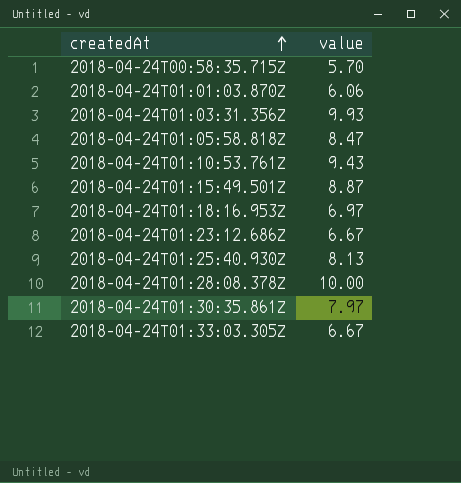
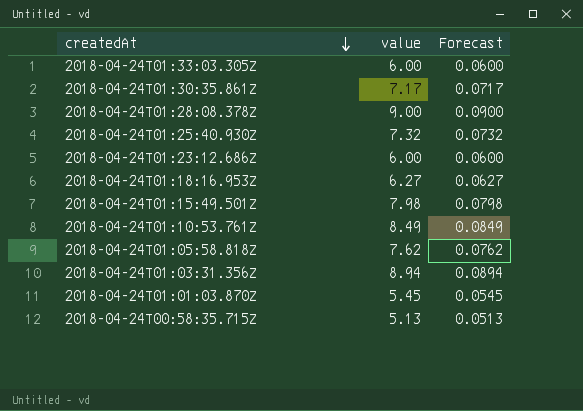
row order: createdAt ascending -> createdAt descending
column Forecast | formula: none -> [value] * 0.01
2018-04-24T01:33:03.305Z | value: 6.67 -> 6.00
2018-04-24T01:30:35.861Z | value: 7.97 -> 7.17
2018-04-24T01:28:08.378Z | value: 10.00 -> 9.00
2018-04-24T01:25:40.930Z | value: 8.13 -> 7.32
2018-04-24T01:23:12.686Z | value: 6.67 -> 6.00
2018-04-24T01:18:16.953Z | value: 6.97 -> 6.27
2018-04-24T01:15:49.501Z | value: 8.87 -> 7.98
2018-04-24T01:10:53.761Z | value: 9.43 -> 8.49
2018-04-24T01:05:58.818Z | value: 8.47 -> 7.62
2018-04-24T01:03:31.356Z | value: 9.93 -> 8.94
2018-04-24T01:01:03.870Z | value: 6.06 -> 5.45
2018-04-24T00:58:35.715Z | value: 5.70 -> 5.13

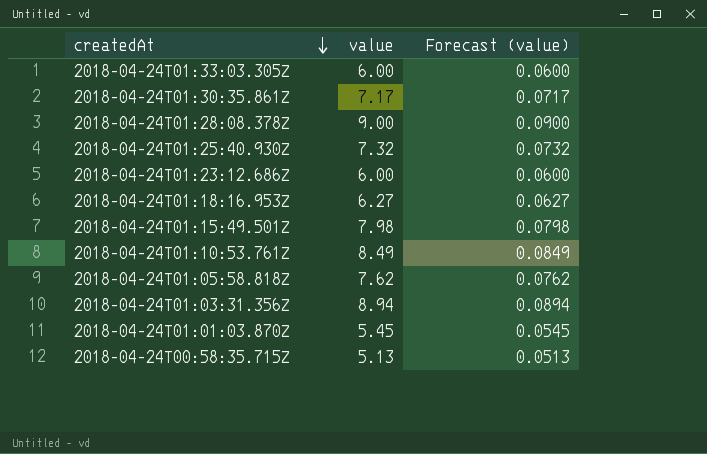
column name: Forecast -> Forecast (value)

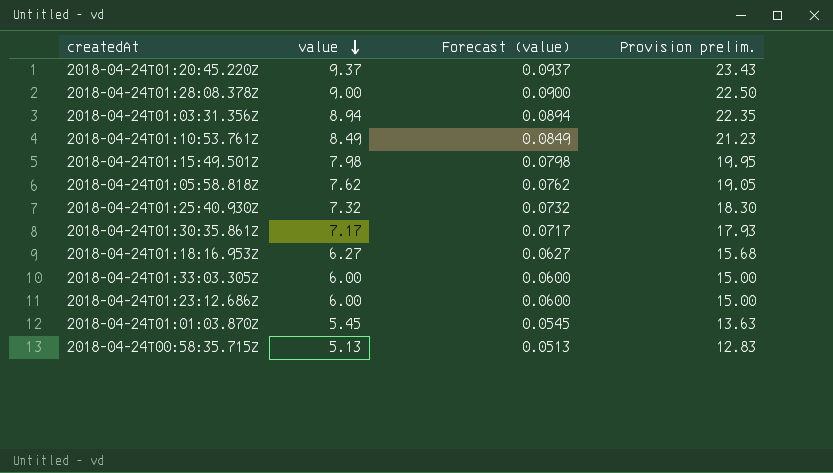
row order: createdAt descending -> value descending
column Provision prelim. | formula: none -> [value] * 2.5
row 2018-04-24T01:20:45.220Z: none -> 9.37 | 0.0937 | 23.43

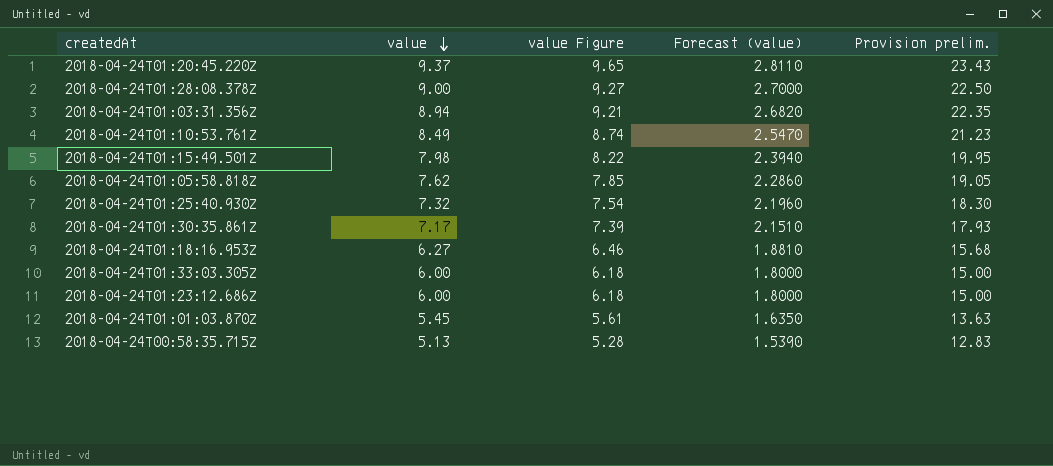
column value Figure | formula: none -> [value] * 1.03
column Forecast (value) | formula: [value] * 0.01 -> [value] * 0.3

